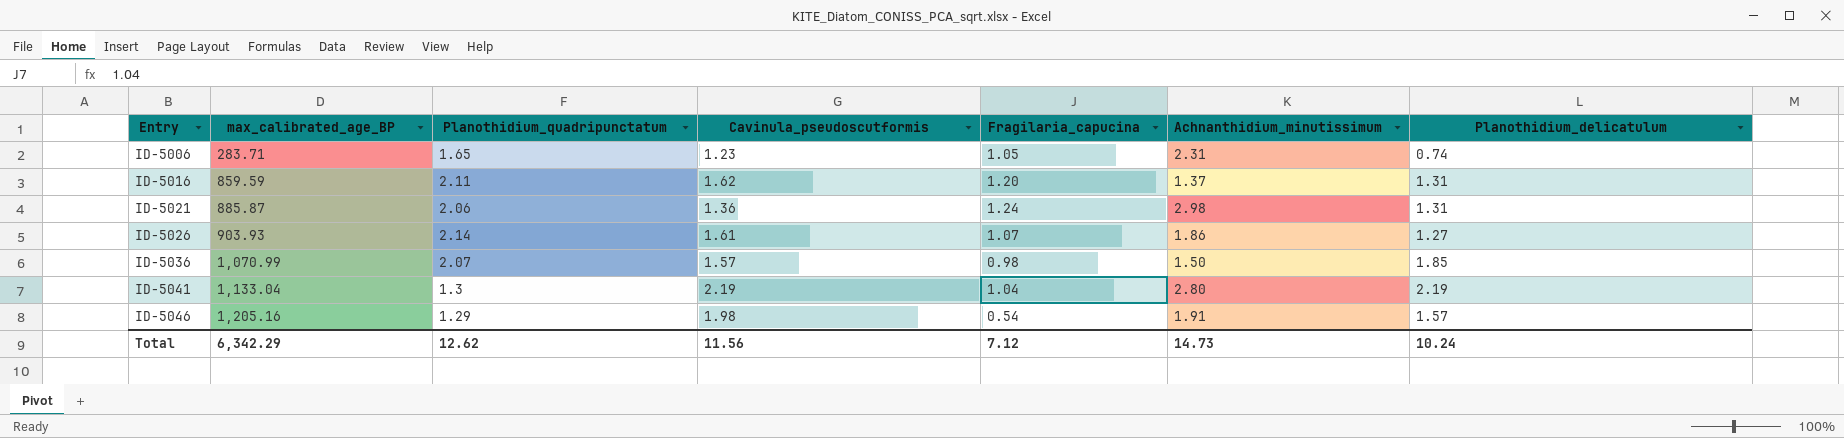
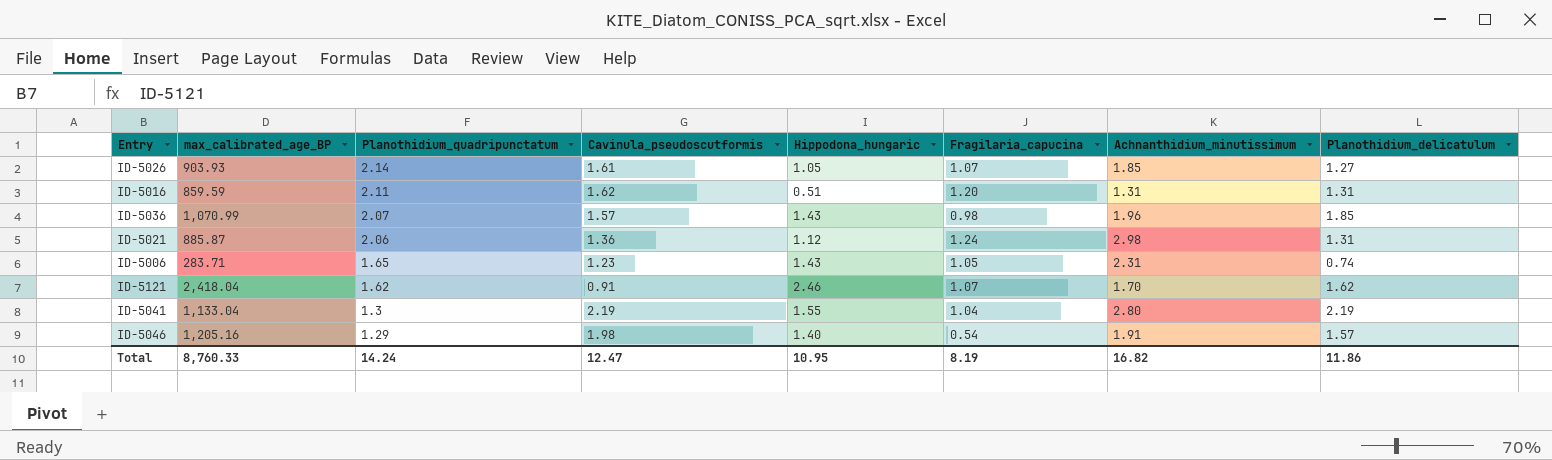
row order: Entry ascending -> Planothidium_quadripunctatum descending
column Hippodona_hungaric | position: none -> 5
ID-5026 | Achnanthidium_minutissimum: 1.86 -> 1.85
ID-5016 | Achnanthidium_minutissimum: 1.37 -> 1.31
ID-5036 | Achnanthidium_minutissimum: 1.50 -> 1.96
row ID-5121: none -> 2,418.04 | 1.62 | 0.91 | 2.46 | 1.07 | 1.70 | 1.62
Total | max_calibrated_age_BP: 6,342.29 -> 8,760.33
Total | Planothidium_quadripunctatum: 12.62 -> 14.24
Total | Cavinula_pseudoscutformis: 11.56 -> 12.47
Total | Fragilaria_capucina: 7.12 -> 8.19
Total | Achnanthidium_minutissimum: 14.73 -> 16.82
Total | Planothidium_delicatulum: 10.24 -> 11.86

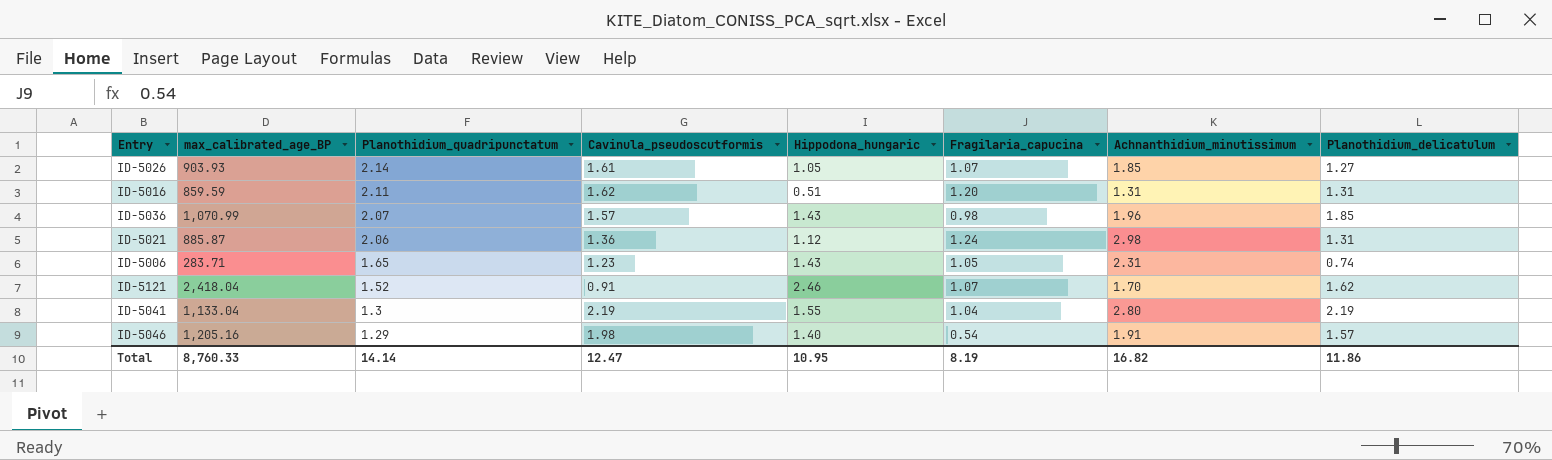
ID-5121 | Planothidium_quadripunctatum: 1.62 -> 1.52
Total | Planothidium_quadripunctatum: 14.24 -> 14.14

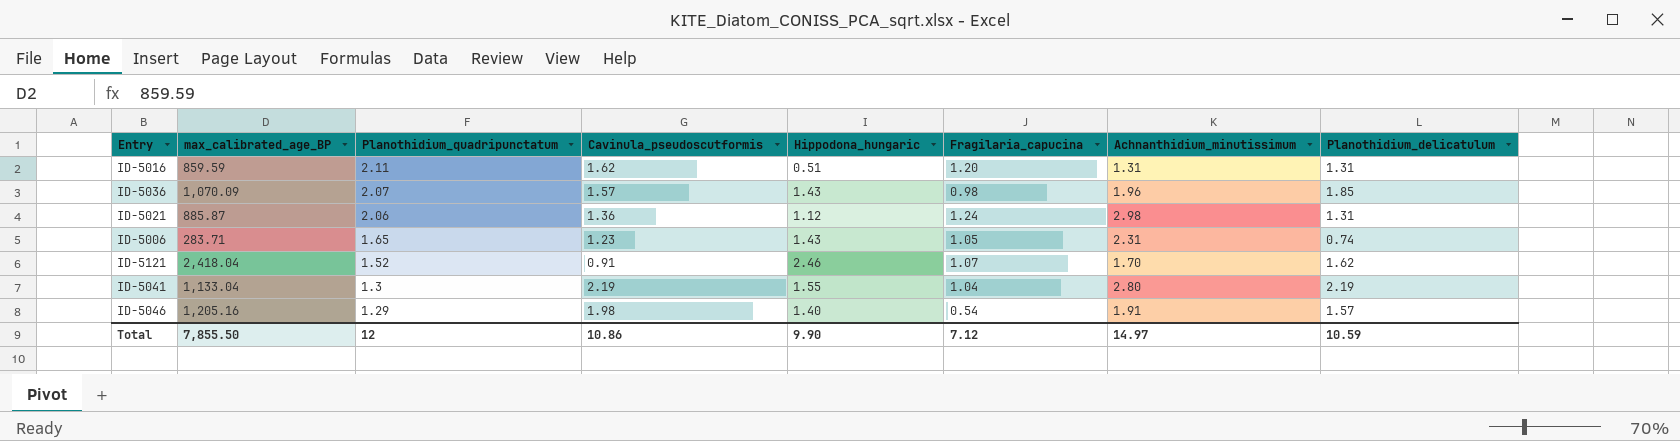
row ID-5026: 903.93 | 2.14 | 1.61 | 1.05 | 1.07 | 1.85 | 1.27 -> none
ID-5036 | max_calibrated_age_BP: 1,070.99 -> 1,070.09
Total | max_calibrated_age_BP: 8,760.33 -> 7,855.50
Total | Planothidium_quadripunctatum: 14.14 -> 12
Total | Cavinula_pseudoscutformis: 12.47 -> 10.86
Total | Hippodona_hungaric: 10.95 -> 9.90
Total | Fragilaria_capucina: 8.19 -> 7.12
Total | Achnanthidium_minutissimum: 16.82 -> 14.97
Total | Planothidium_delicatulum: 11.86 -> 10.59

